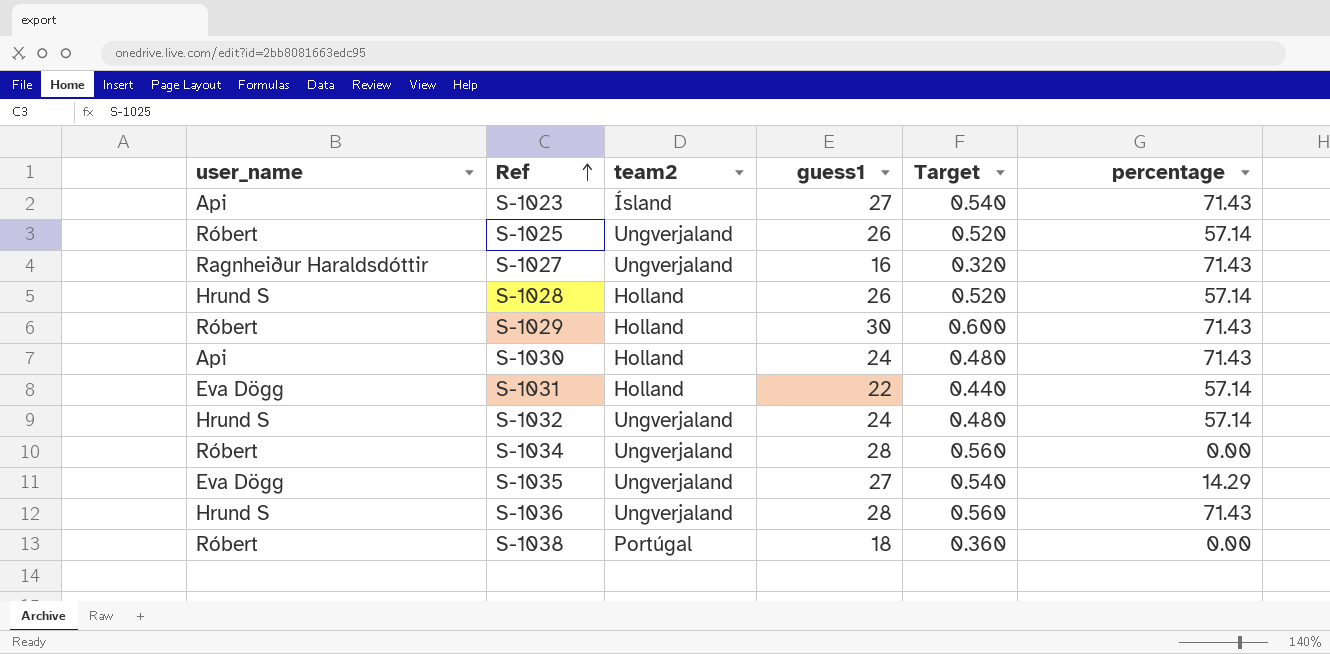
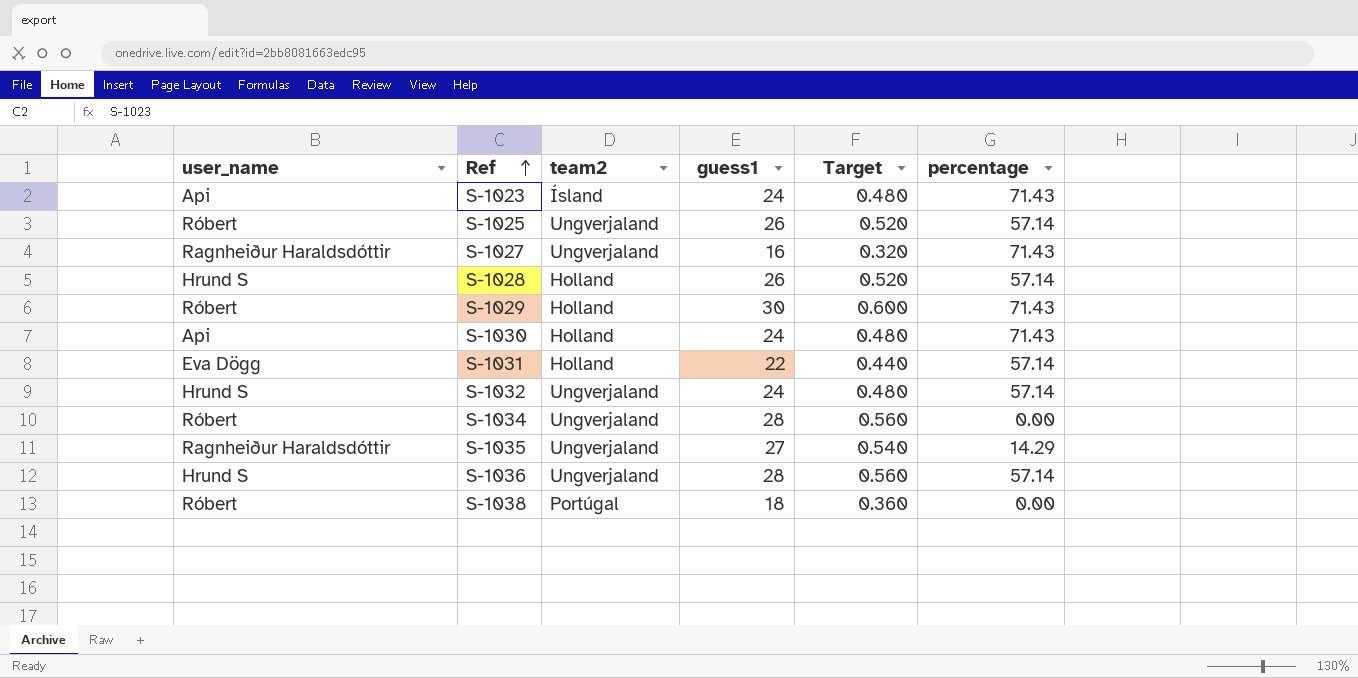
S-1023 | guess1: 27 -> 24
S-1023 | Target: 0.540 -> 0.480
S-1035 | user_name: Eva Dögg -> Ragnheiður Haraldsdóttir
S-1036 | percentage: 71.43 -> 57.14

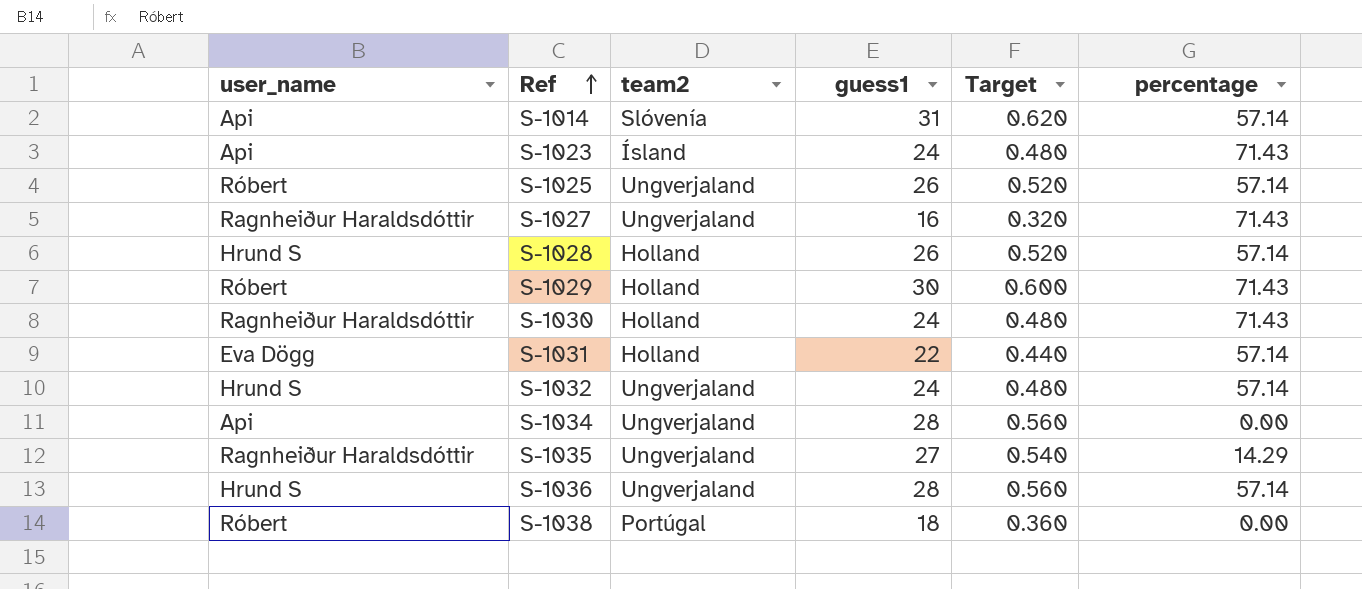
row S-1014: none -> Api | Slóvenía | 31 | 0.620 | 57.14
S-1030 | user_name: Api -> Ragnheiður Haraldsdóttir
S-1034 | user_name: Róbert -> Api

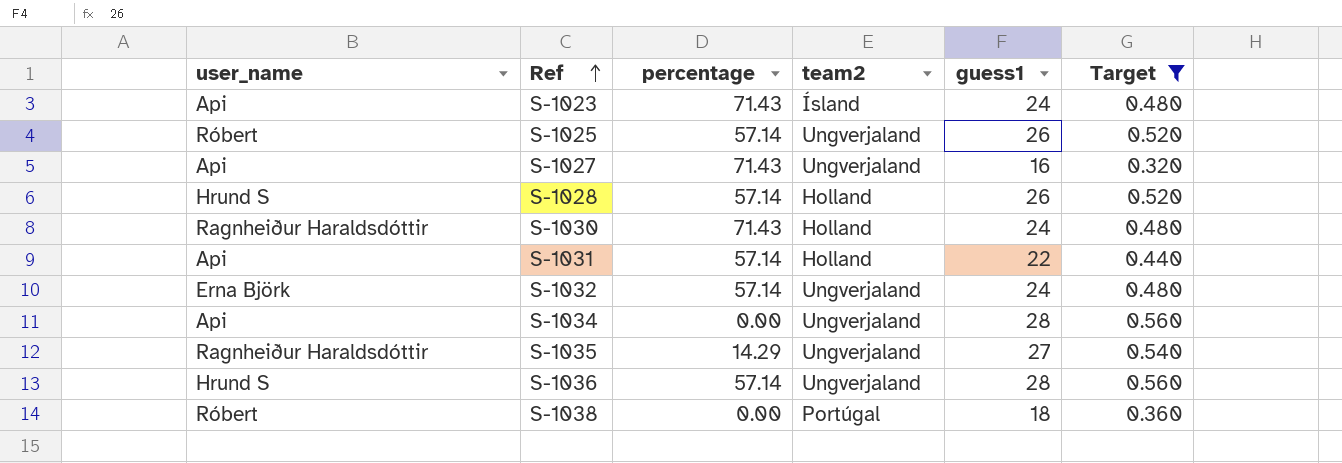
filter: none -> Target <= 0.560
column percentage | position: 6 -> 3
S-1027 | user_name: Ragnheiður Haraldsdóttir -> Api
S-1031 | user_name: Eva Dögg -> Api
S-1032 | user_name: Hrund S -> Erna Björk

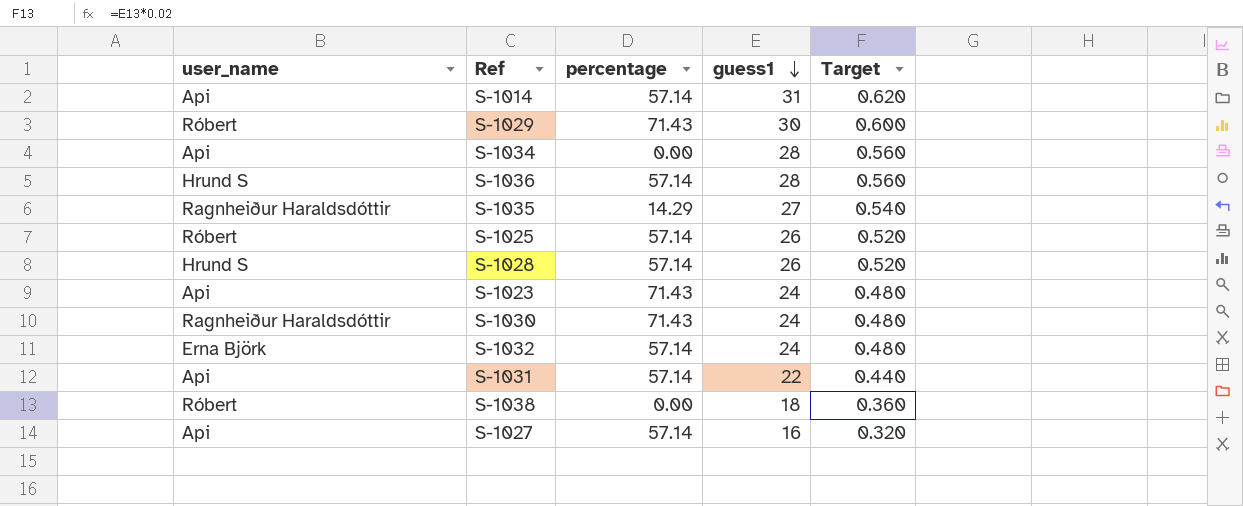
filter: Target <= 0.560 -> none
row order: Ref ascending -> guess1 descending
column team2 | position: 4 -> none
S-1027 | percentage: 71.43 -> 57.14

